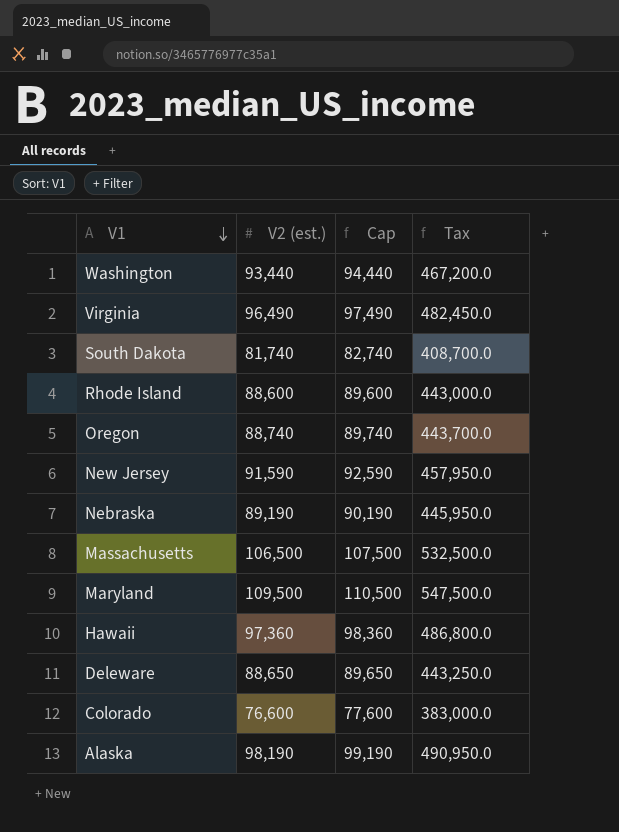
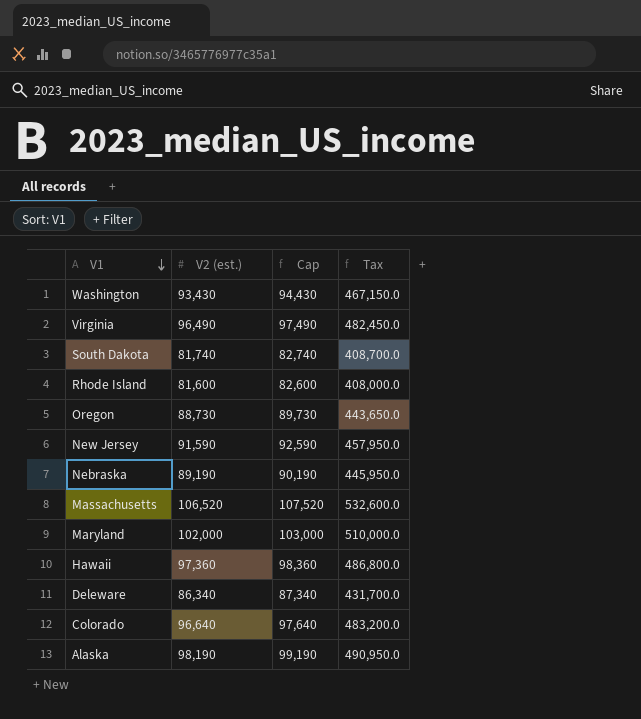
Washington | V2 (est.): 93,440 -> 93,430
Washington | Cap: 94,440 -> 94,430
Washington | Tax: 467,200.0 -> 467,150.0
Rhode Island | V2 (est.): 88,600 -> 81,600
Rhode Island | Cap: 89,600 -> 82,600
Rhode Island | Tax: 443,000.0 -> 408,000.0
Oregon | V2 (est.): 88,740 -> 88,730
Oregon | Cap: 89,740 -> 89,730
Oregon | Tax: 443,700.0 -> 443,650.0
Massachusetts | V2 (est.): 106,500 -> 106,520
Massachusetts | Cap: 107,500 -> 107,520
Massachusetts | Tax: 532,500.0 -> 532,600.0
Maryland | V2 (est.): 109,500 -> 102,000
Maryland | Cap: 110,500 -> 103,000
Maryland | Tax: 547,500.0 -> 510,000.0
Deleware | V2 (est.): 88,650 -> 86,340
Deleware | Cap: 89,650 -> 87,340
Deleware | Tax: 443,250.0 -> 431,700.0
Colorado | V2 (est.): 76,600 -> 96,640
Colorado | Cap: 77,600 -> 97,640
Colorado | Tax: 383,000.0 -> 483,200.0

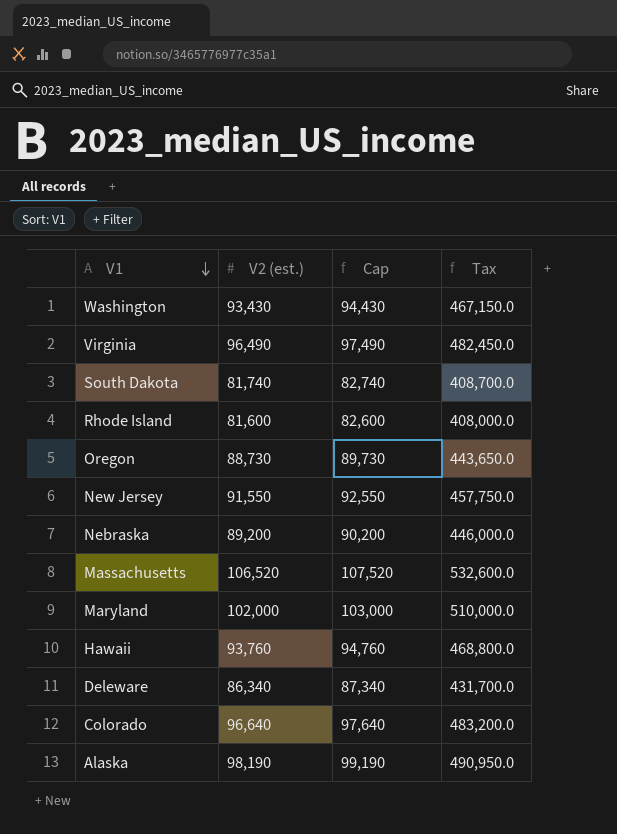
New Jersey | V2 (est.): 91,590 -> 91,550
New Jersey | Cap: 92,590 -> 92,550
New Jersey | Tax: 457,950.0 -> 457,750.0
Nebraska | V2 (est.): 89,190 -> 89,200
Nebraska | Cap: 90,190 -> 90,200
Nebraska | Tax: 445,950.0 -> 446,000.0
Hawaii | V2 (est.): 97,360 -> 93,760
Hawaii | Cap: 98,360 -> 94,760
Hawaii | Tax: 486,800.0 -> 468,800.0

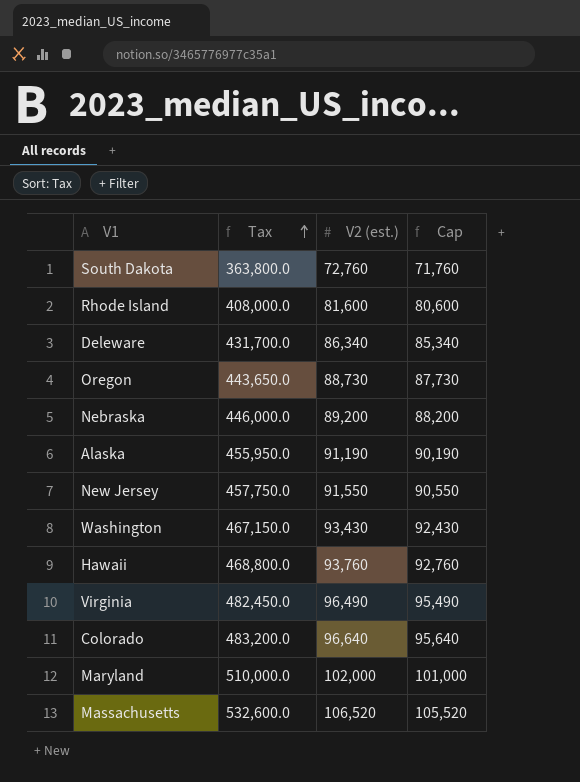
row order: V1 descending -> Tax ascending
column Tax | position: 4 -> 2
column Cap | formula: [V2 (est.)] + 1000 -> [V2 (est.)] - 1000
South Dakota | Tax: 408,700.0 -> 363,800.0
South Dakota | V2 (est.): 81,740 -> 72,760
Alaska | Tax: 490,950.0 -> 455,950.0
Alaska | V2 (est.): 98,190 -> 91,190

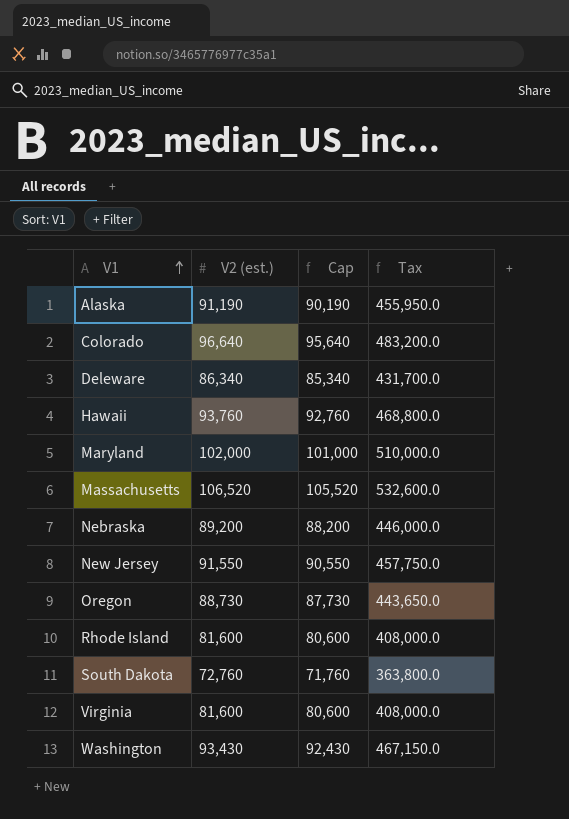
row order: Tax ascending -> V1 ascending
column Tax | position: 2 -> 4
Virginia | V2 (est.): 96,490 -> 81,600
Virginia | Cap: 95,490 -> 80,600
Virginia | Tax: 482,450.0 -> 408,000.0

